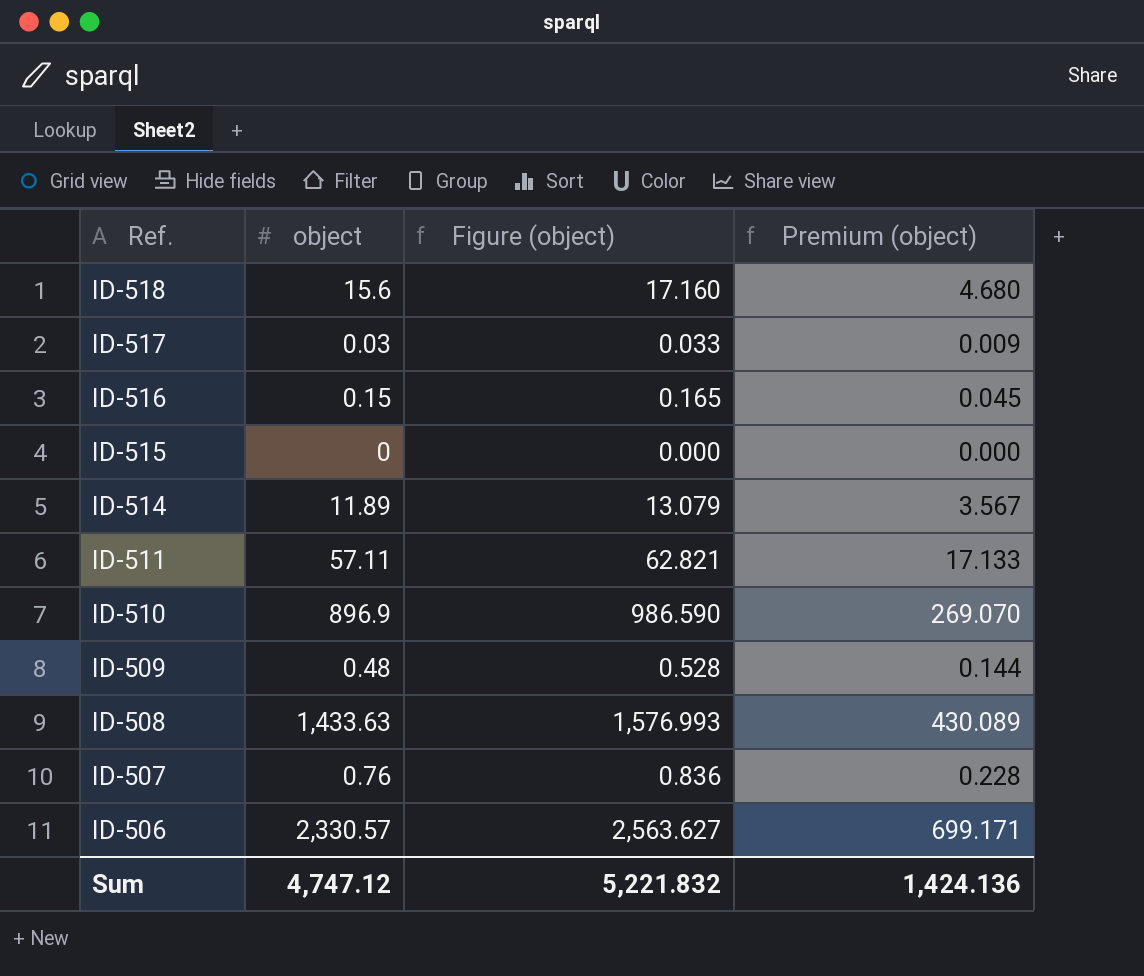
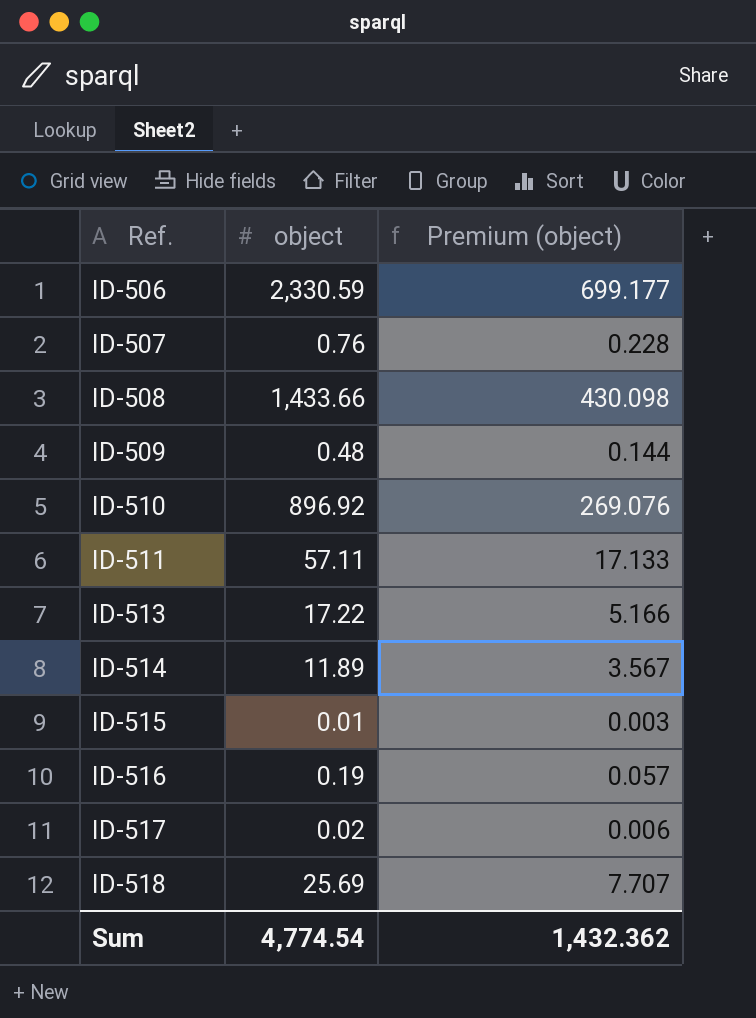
row order: Ref. descending -> Ref. ascending
column Figure (object) | formula: [object] * 1.1 -> none
ID-506 | object: 2,330.57 -> 2,330.59
ID-506 | Premium (object): 699.171 -> 699.177
ID-508 | object: 1,433.63 -> 1,433.66
ID-508 | Premium (object): 430.089 -> 430.098
ID-510 | object: 896.9 -> 896.92
ID-510 | Premium (object): 269.070 -> 269.076
row ID-513: none -> 17.22 | 5.166
ID-515 | object: 0 -> 0.01
ID-515 | Premium (object): 0.000 -> 0.003
ID-516 | object: 0.15 -> 0.19
ID-516 | Premium (object): 0.045 -> 0.057
ID-517 | object: 0.03 -> 0.02
ID-517 | Premium (object): 0.009 -> 0.006
ID-518 | object: 15.6 -> 25.69
ID-518 | Premium (object): 4.680 -> 7.707
Sum | object: 4,747.12 -> 4,774.54
Sum | Premium (object): 1,424.136 -> 1,432.362

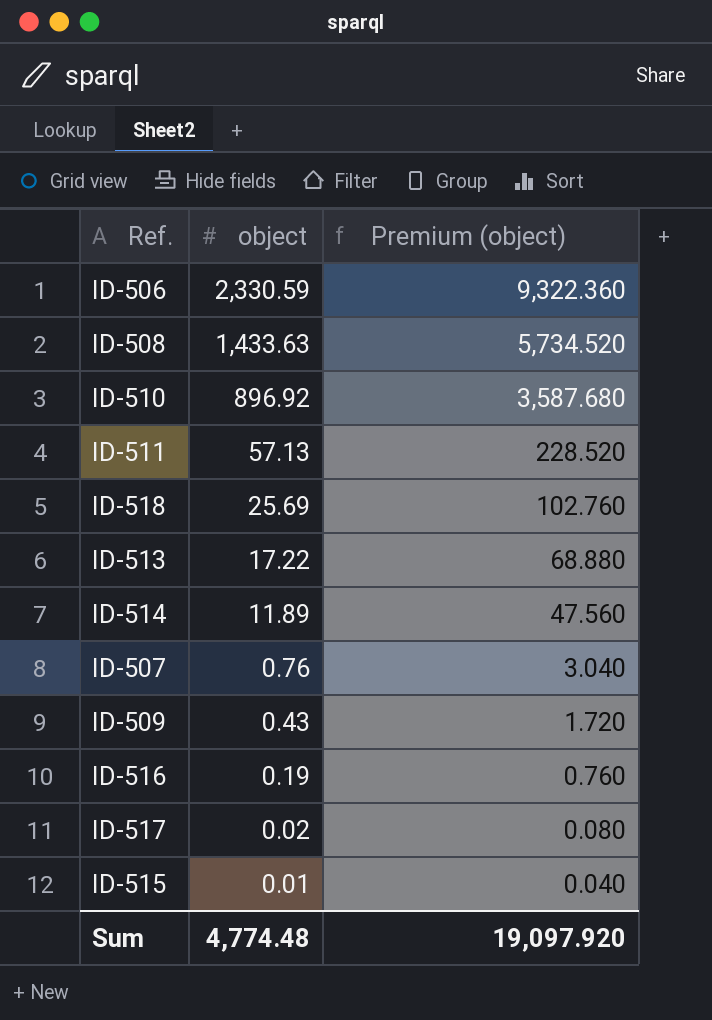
row order: Ref. ascending -> object descending
column Premium (object) | formula: [object] * 0.3 -> [object] * 4
ID-508 | object: 1,433.66 -> 1,433.63
ID-511 | object: 57.11 -> 57.13
ID-509 | object: 0.48 -> 0.43
Sum | object: 4,774.54 -> 4,774.48
Sum | Premium (object): 1,432.362 -> 19,097.920

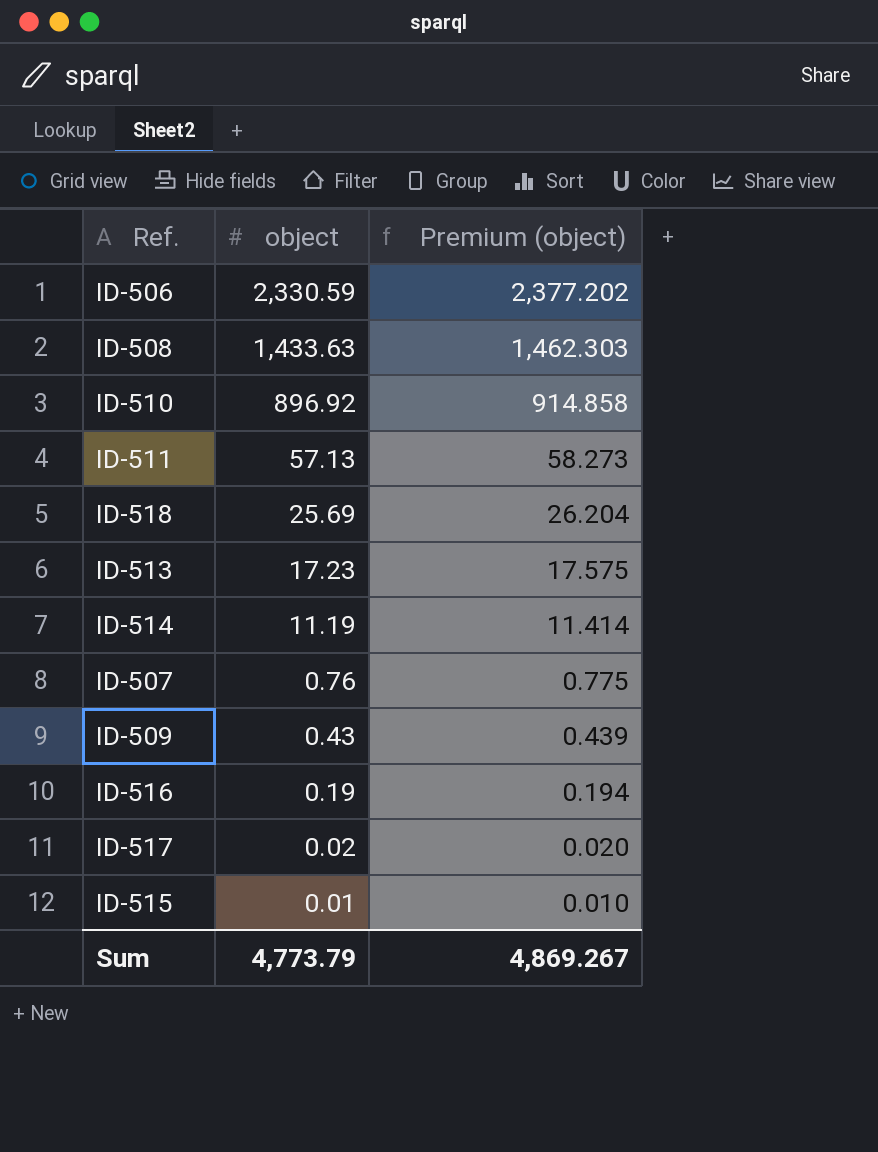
column Premium (object) | formula: [object] * 4 -> [object] * 1.02
ID-513 | object: 17.22 -> 17.23
ID-514 | object: 11.89 -> 11.19
Sum | object: 4,774.48 -> 4,773.79
Sum | Premium (object): 19,097.920 -> 4,869.267

